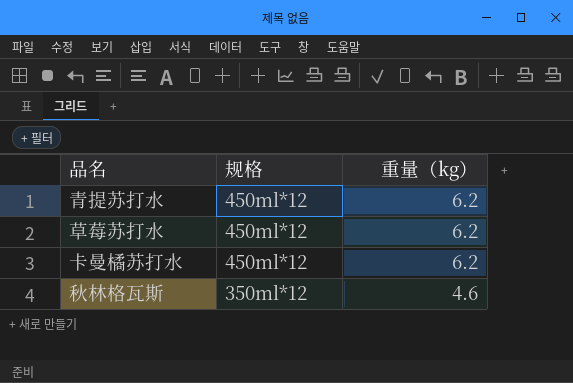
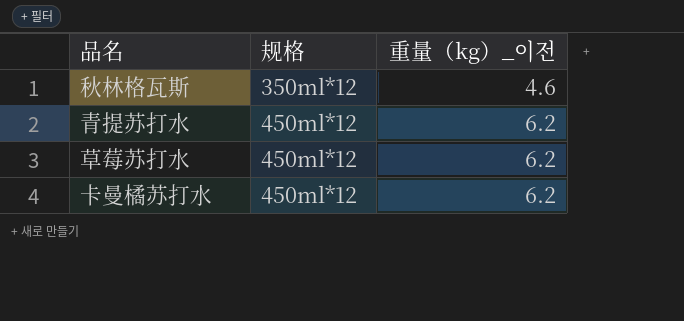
row order: 规格 descending -> 规格 ascending
column name: 重量（kg） -> 重量（kg）_이전

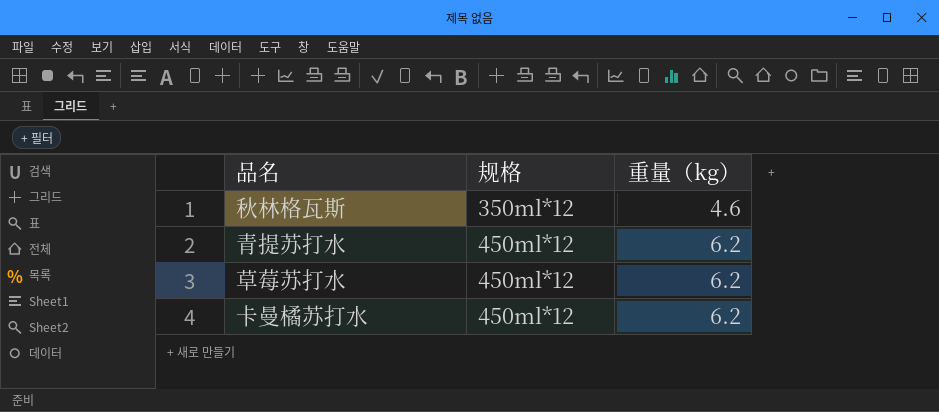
column name: 重量（kg）_이전 -> 重量（kg）

